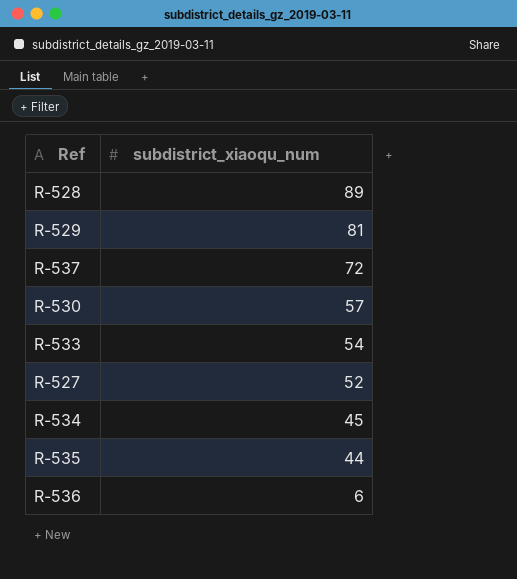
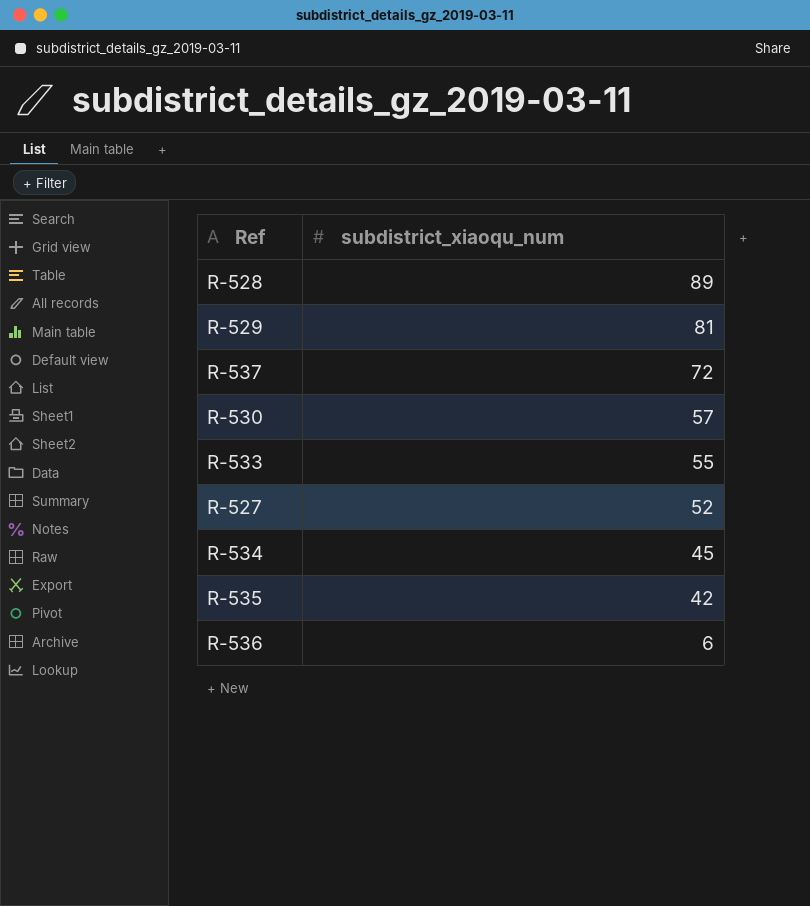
R-533 | subdistrict_xiaoqu_num: 54 -> 55
R-535 | subdistrict_xiaoqu_num: 44 -> 42

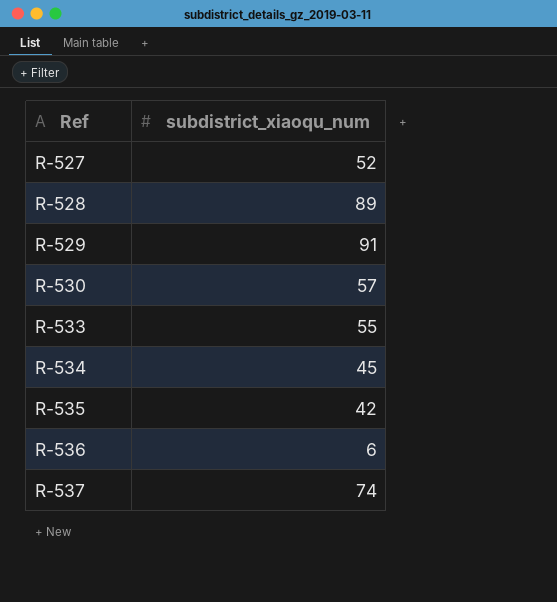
row order: subdistrict_xiaoqu_num descending -> Ref ascending
R-529 | subdistrict_xiaoqu_num: 81 -> 91
R-537 | subdistrict_xiaoqu_num: 72 -> 74

